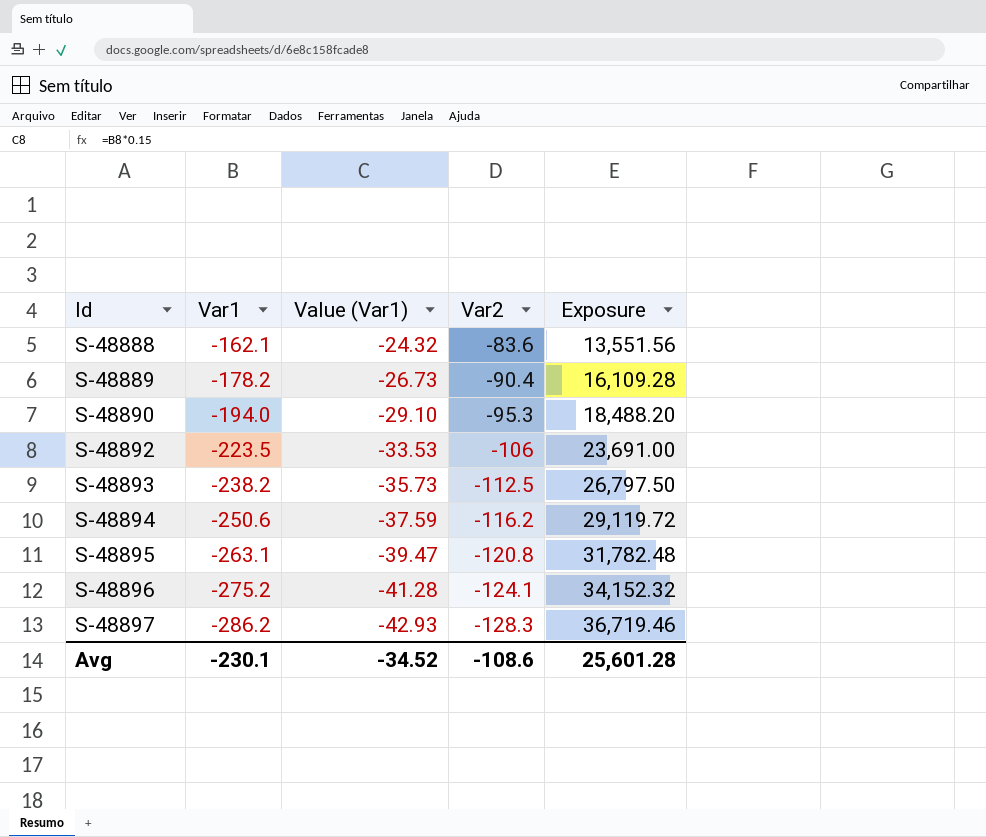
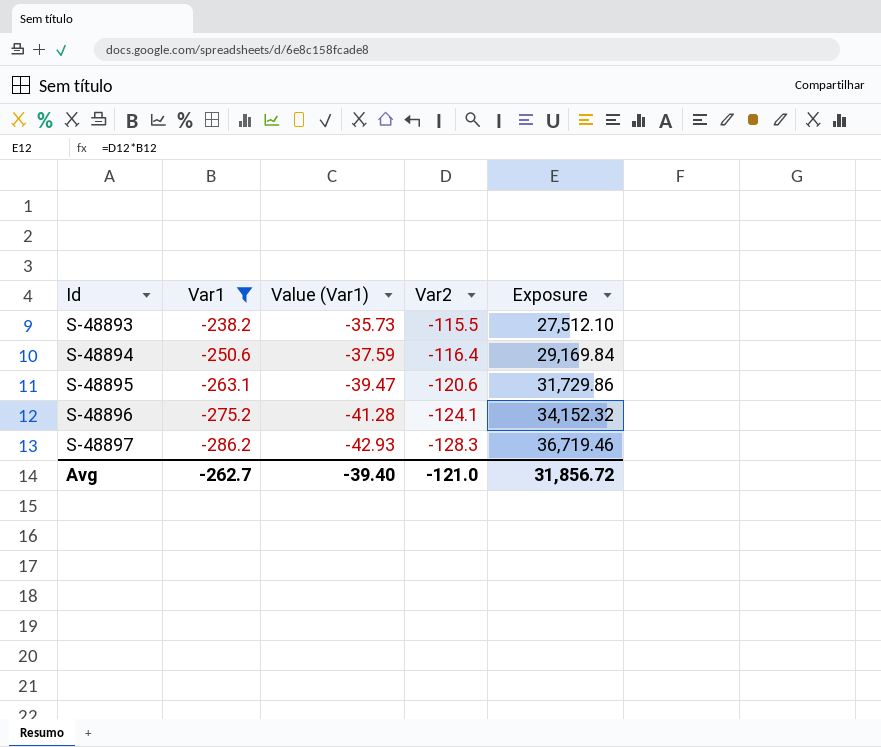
filter: none -> Var1 <= -238.2
S-48893 | Var2: -112.5 -> -115.5
S-48893 | Exposure: 26,797.50 -> 27,512.10
S-48894 | Var2: -116.2 -> -116.4
S-48894 | Exposure: 29,119.72 -> 29,169.84
S-48895 | Var2: -120.8 -> -120.6
S-48895 | Exposure: 31,782.48 -> 31,729.86
Avg | Var1: -230.1 -> -262.7
Avg | Value (Var1): -34.52 -> -39.40
Avg | Var2: -108.6 -> -121.0
Avg | Exposure: 25,601.28 -> 31,856.72

